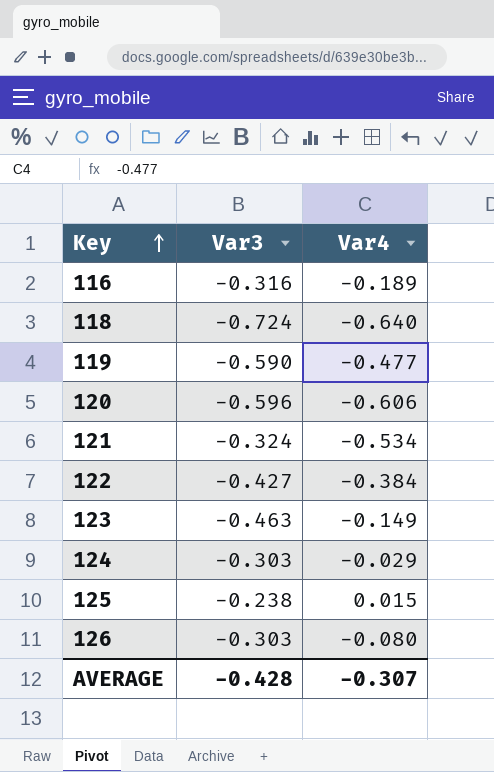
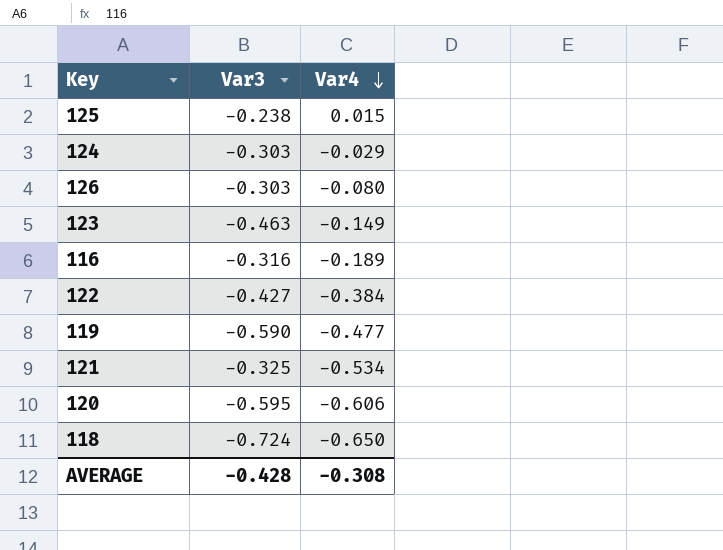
row order: Key ascending -> Var4 descending
121 | Var3: -0.324 -> -0.325
120 | Var3: -0.596 -> -0.595
118 | Var4: -0.640 -> -0.650
AVERAGE | Var4: -0.307 -> -0.308

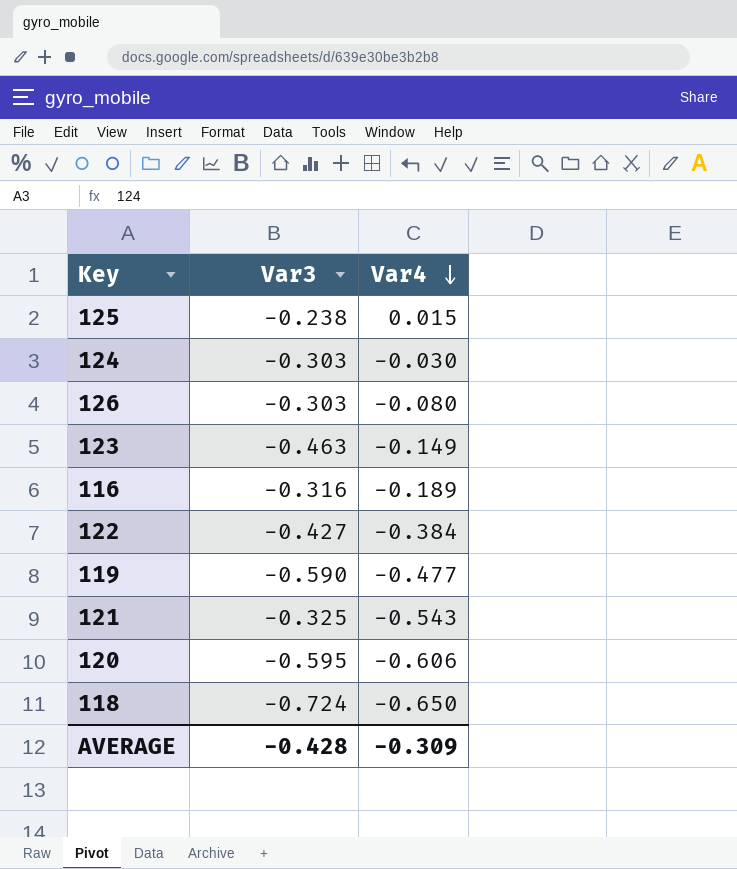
124 | Var4: -0.029 -> -0.030
121 | Var4: -0.534 -> -0.543
AVERAGE | Var4: -0.308 -> -0.309

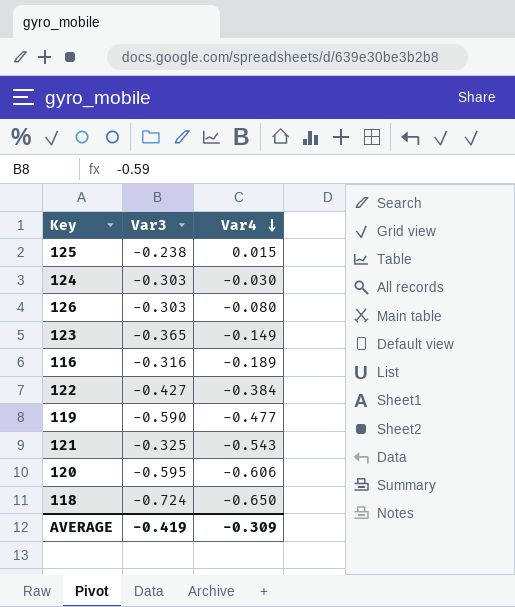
123 | Var3: -0.463 -> -0.365
AVERAGE | Var3: -0.428 -> -0.419

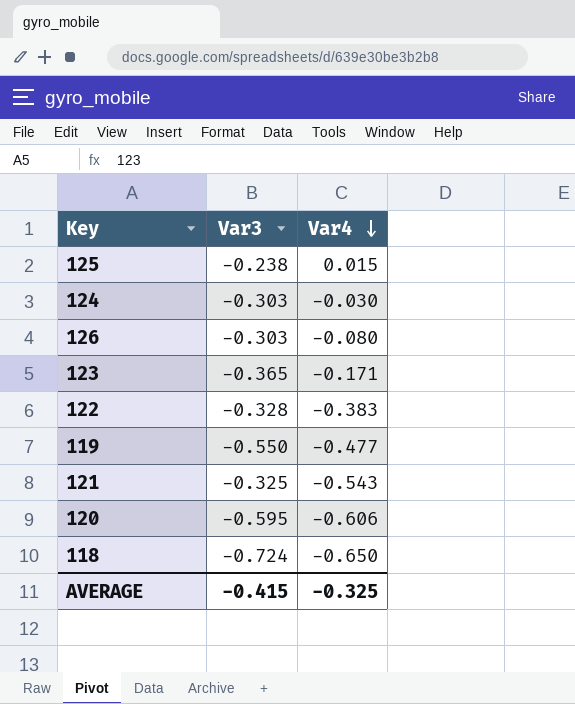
row 116: -0.316 | -0.189 -> none
123 | Var4: -0.149 -> -0.171
122 | Var3: -0.427 -> -0.328
122 | Var4: -0.384 -> -0.383
119 | Var3: -0.590 -> -0.550
AVERAGE | Var3: -0.419 -> -0.415
AVERAGE | Var4: -0.309 -> -0.325

